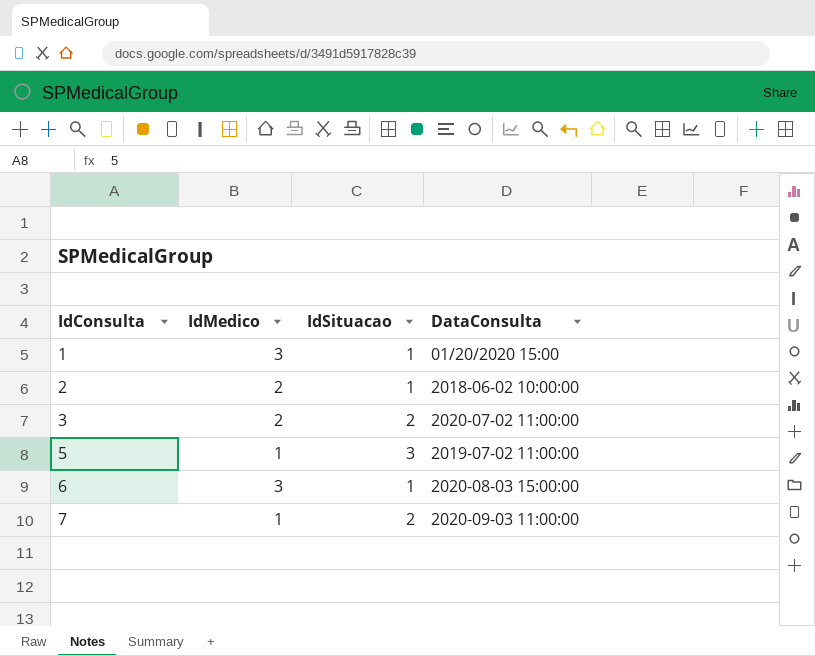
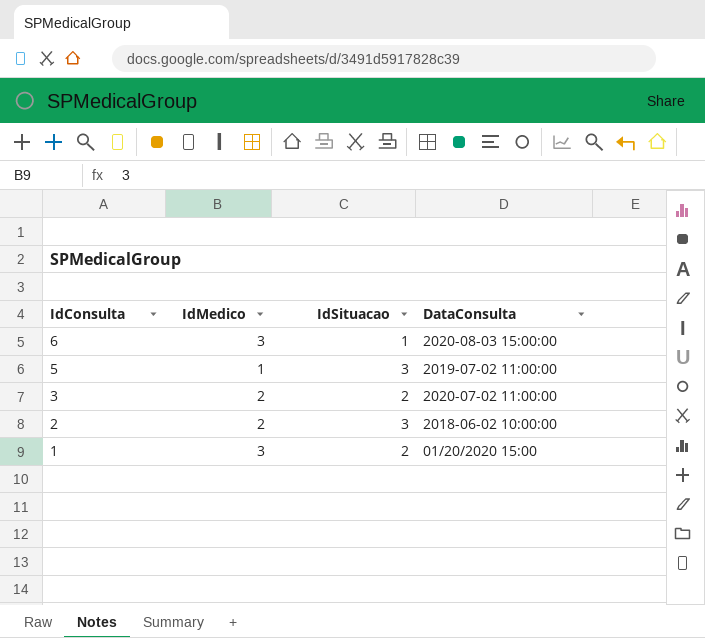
row order: IdConsulta ascending -> IdConsulta descending
row 7: 1 | 2 | 2020-09-03 11:00:00 -> none
2 | IdSituacao: 1 -> 3
1 | IdSituacao: 1 -> 2

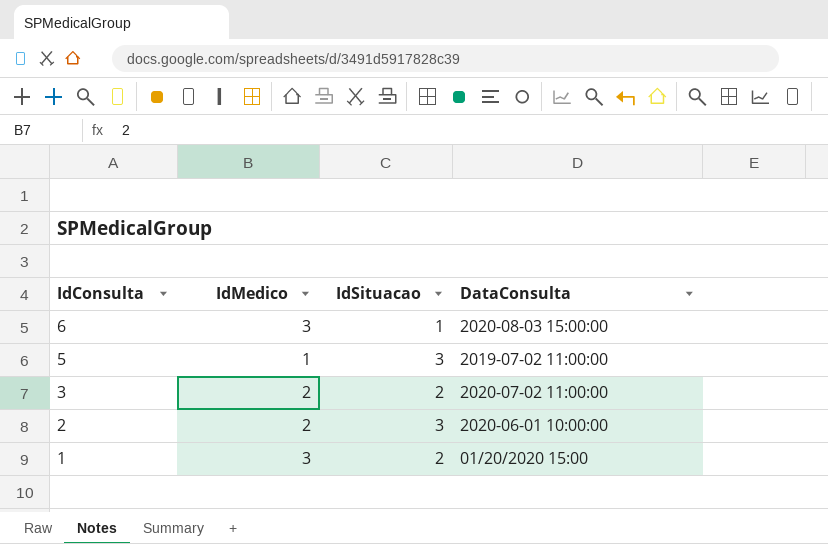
2 | DataConsulta: 2018-06-02 10:00:00 -> 2020-06-01 10:00:00

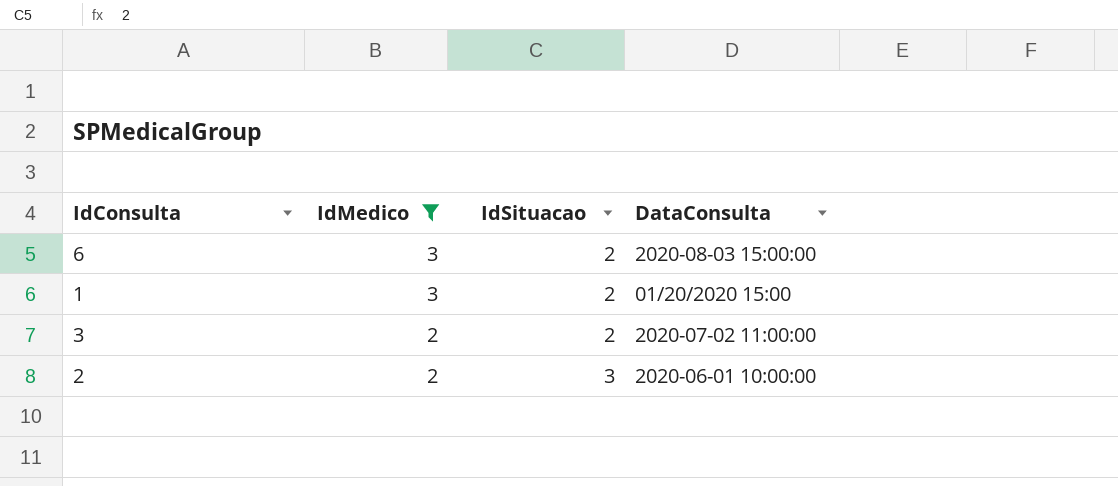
filter: none -> IdMedico != 1
row order: IdConsulta descending -> IdMedico descending
6 | IdSituacao: 1 -> 2

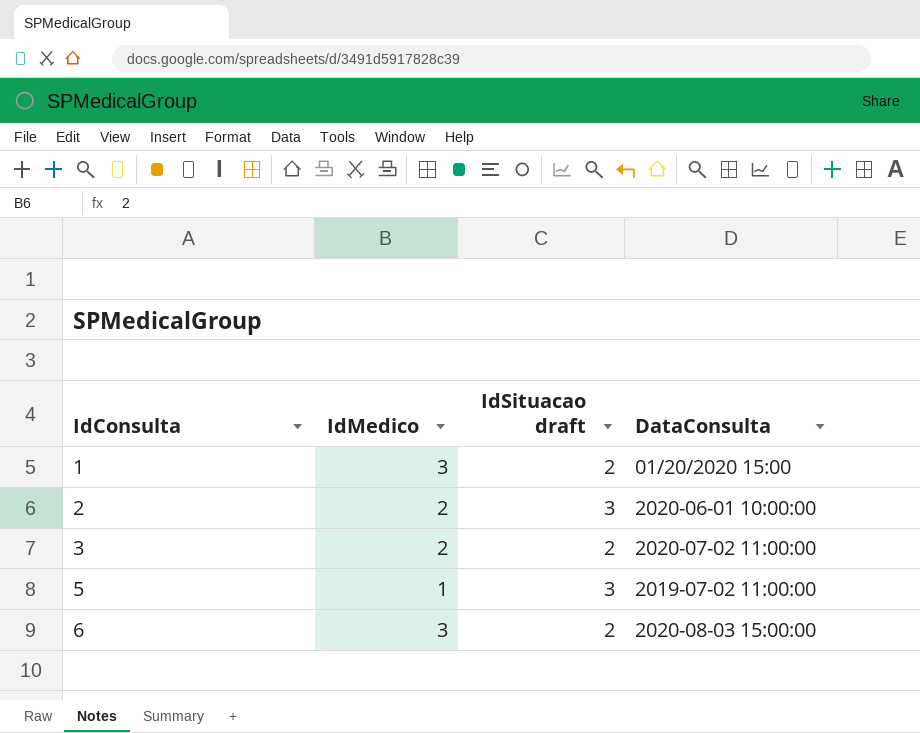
filter: IdMedico != 1 -> none
row order: IdMedico descending -> IdConsulta ascending
column name: IdSituacao -> IdSituacao draft

